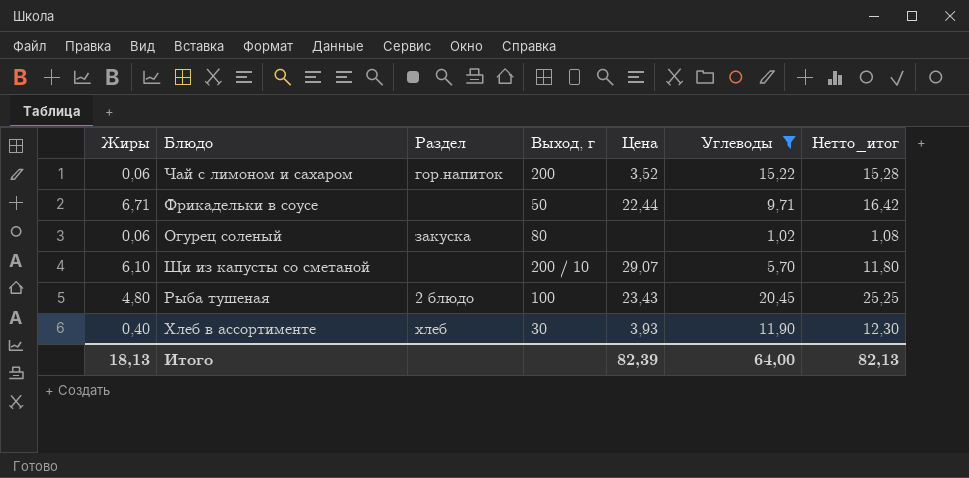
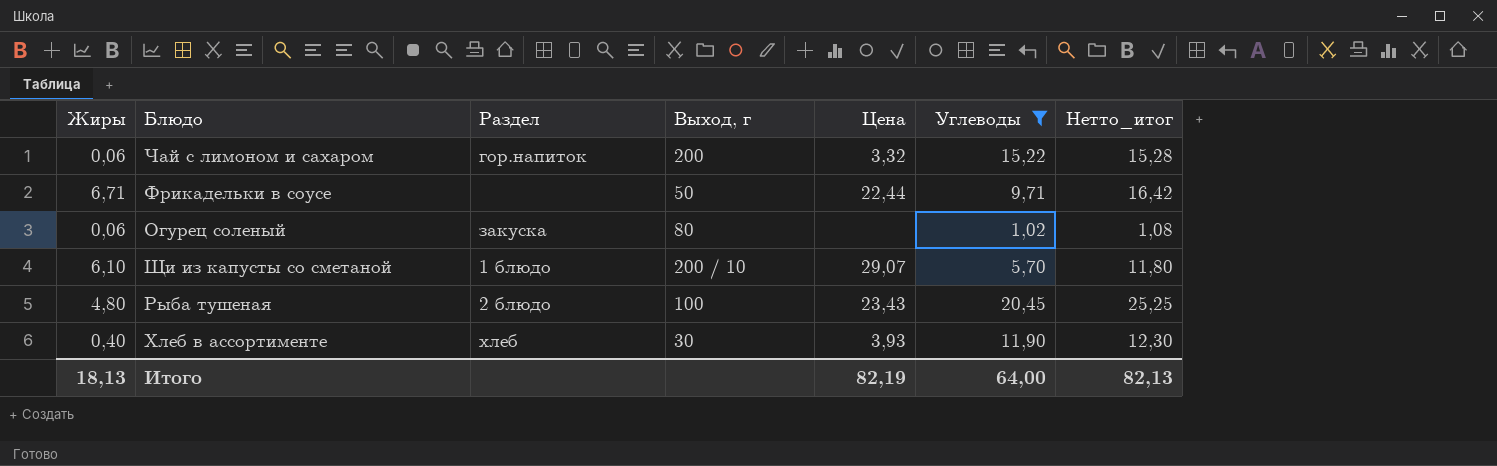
Чай с лимоном и сахаром | Цена: 3,52 -> 3,32
Щи из капусты со сметаной | Раздел: none -> 1 блюдо
Итого | Цена: 82,39 -> 82,19

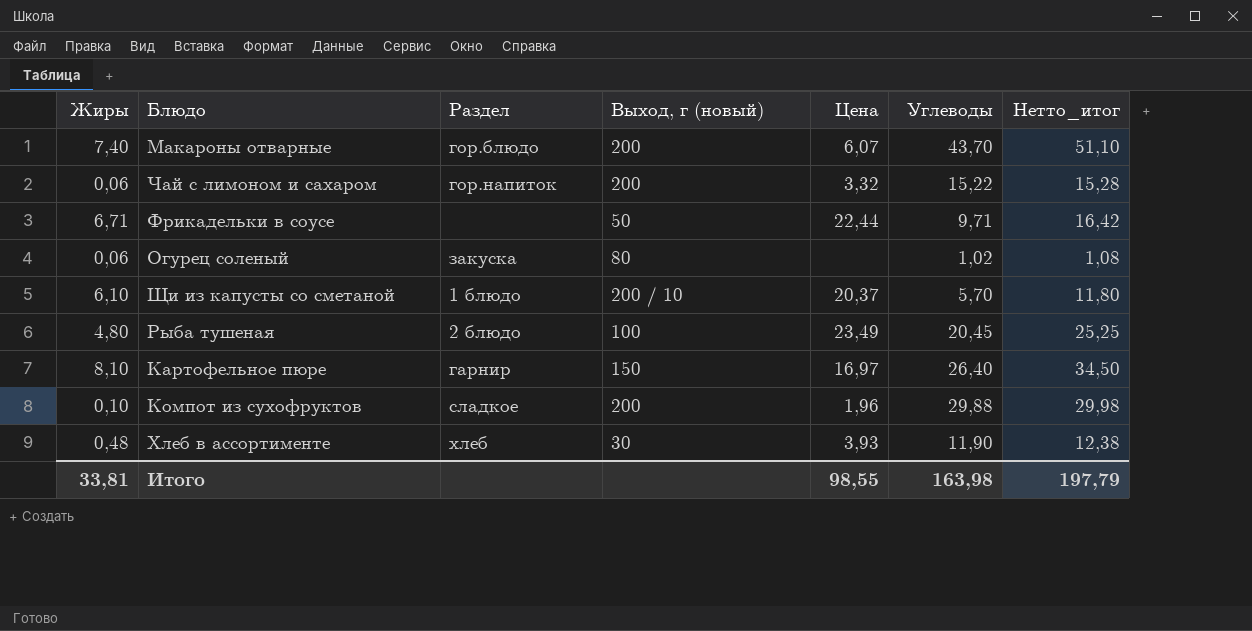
filter: Углеводы <= 20,45 -> none
column name: Выход, г -> Выход, г (новый)
Щи из капусты со сметаной | Цена: 29,07 -> 20,37
Рыба тушеная | Цена: 23,43 -> 23,49
Хлеб в ассортименте | Жиры: 0,40 -> 0,48
Хлеб в ассортименте | Нетто_итог: 12,30 -> 12,38
Итого | Жиры: 18,13 -> 33,81
Итого | Цена: 82,19 -> 98,55
Итого | Углеводы: 64,00 -> 163,98
Итого | Нетто_итог: 82,13 -> 197,79

